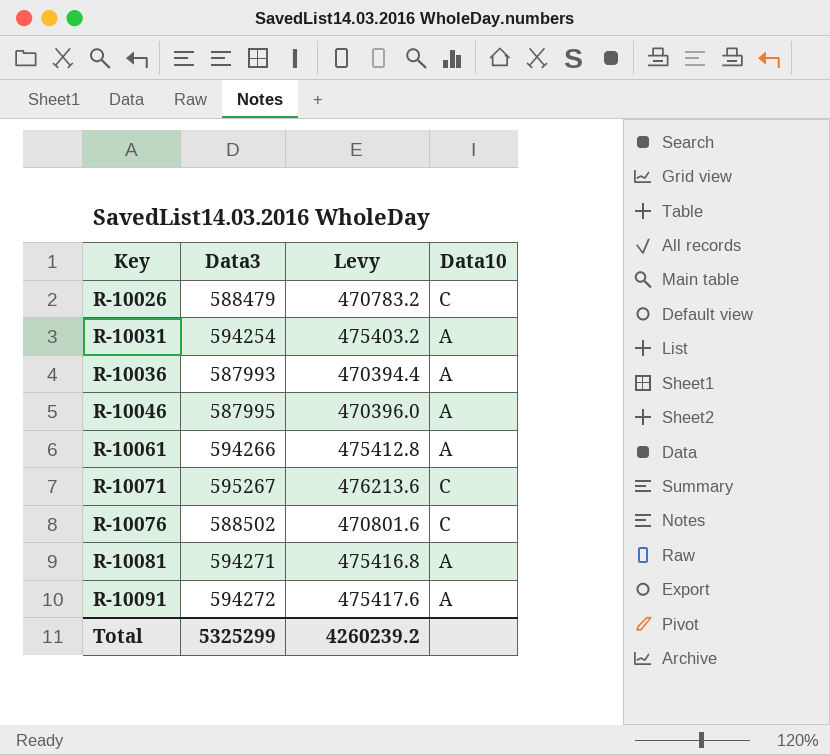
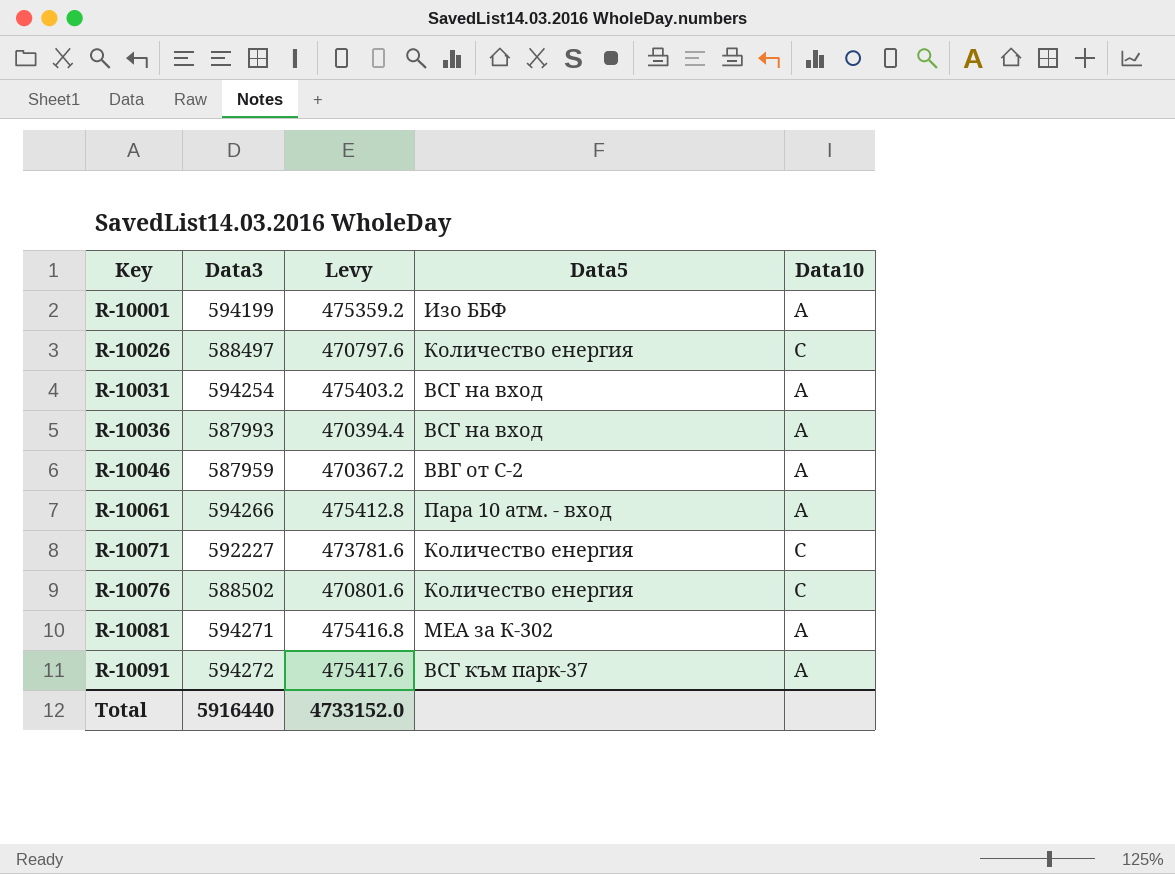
column Data5 | position: none -> 4
row R-10001: none -> 594199 | 475359.2 | Изо ББФ | A
R-10026 | Data3: 588479 -> 588497
R-10026 | Levy: 470783.2 -> 470797.6
R-10046 | Data3: 587995 -> 587959
R-10046 | Levy: 470396.0 -> 470367.2
R-10071 | Data3: 595267 -> 592227
R-10071 | Levy: 476213.6 -> 473781.6
Total | Data3: 5325299 -> 5916440
Total | Levy: 4260239.2 -> 4733152.0

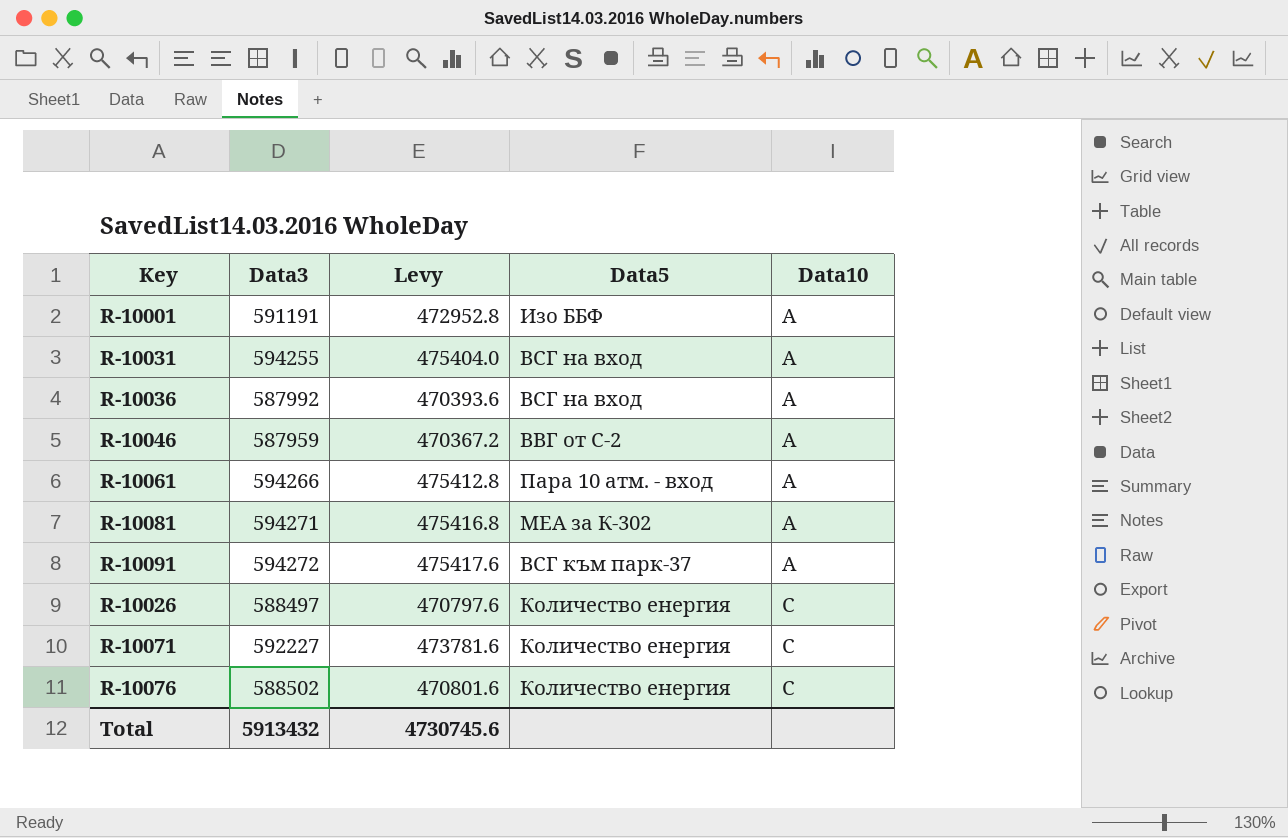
row order: Key ascending -> Data10 ascending
R-10001 | Data3: 594199 -> 591191
R-10001 | Levy: 475359.2 -> 472952.8
R-10031 | Data3: 594254 -> 594255
R-10031 | Levy: 475403.2 -> 475404.0
R-10036 | Data3: 587993 -> 587992
R-10036 | Levy: 470394.4 -> 470393.6
Total | Data3: 5916440 -> 5913432
Total | Levy: 4733152.0 -> 4730745.6

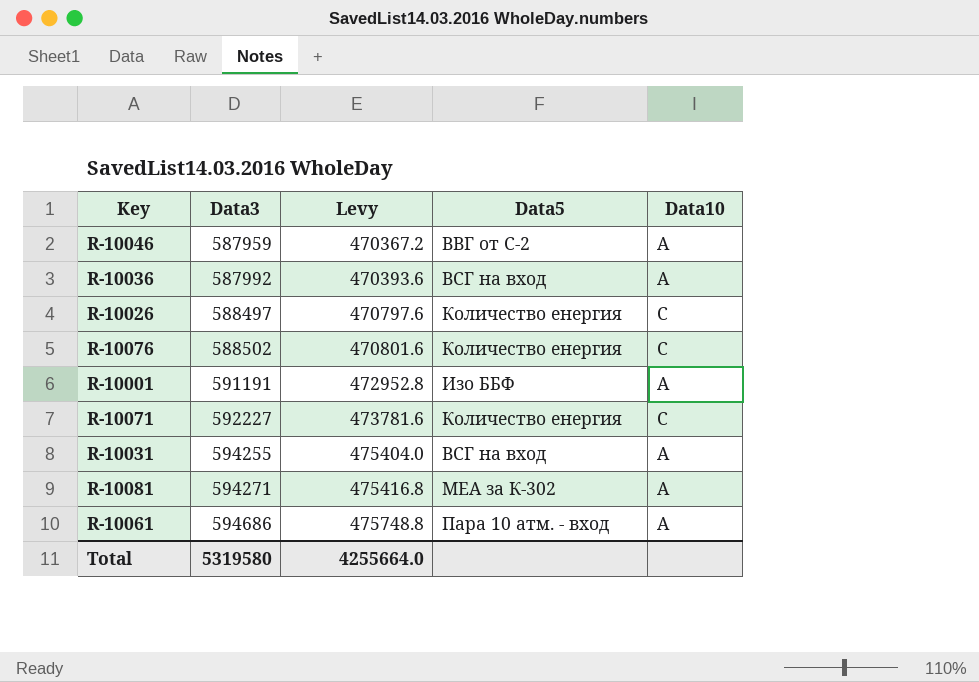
row order: Data10 ascending -> Data3 ascending
row R-10091: 594272 | 475417.6 | ВСГ към парк-37 | A -> none
R-10061 | Data3: 594266 -> 594686
R-10061 | Levy: 475412.8 -> 475748.8
Total | Data3: 5913432 -> 5319580
Total | Levy: 4730745.6 -> 4255664.0

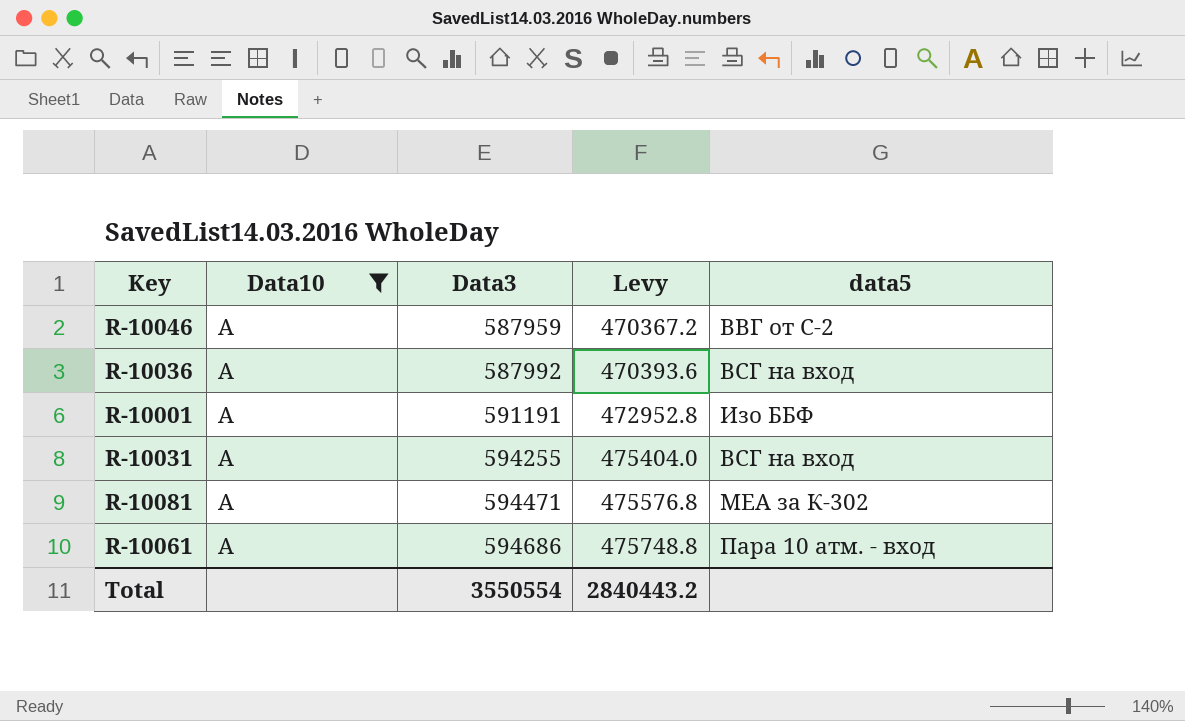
filter: none -> Data10 = A
column Data10 | position: 5 -> 2
column name: Data5 -> data5
R-10081 | Data3: 594271 -> 594471
R-10081 | Levy: 475416.8 -> 475576.8
Total | Data3: 5319580 -> 3550554
Total | Levy: 4255664.0 -> 2840443.2

